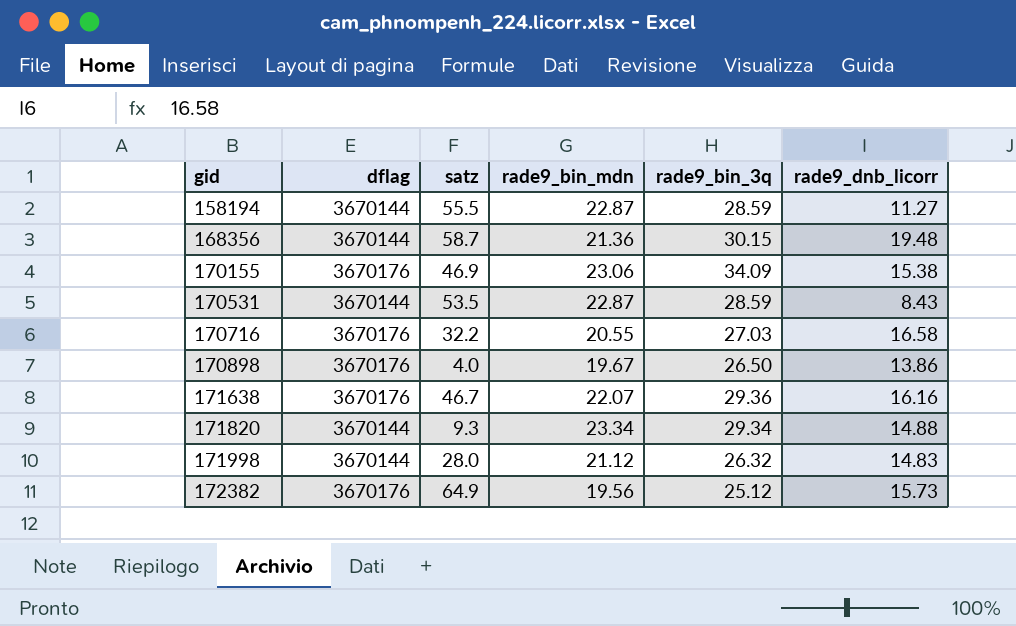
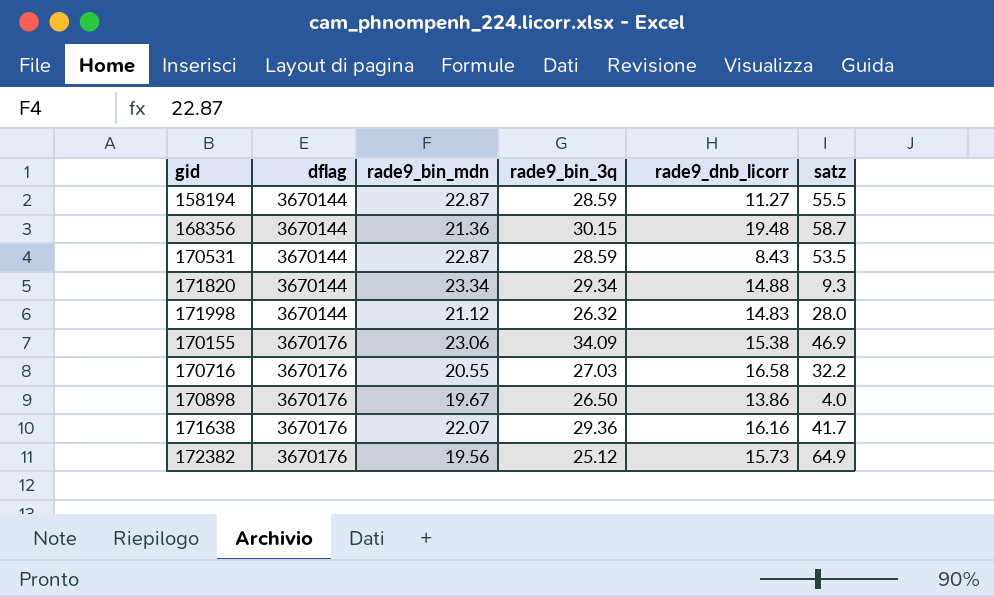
row order: gid ascending -> dflag ascending
column satz | position: 3 -> 6
171638 | satz: 46.7 -> 41.7

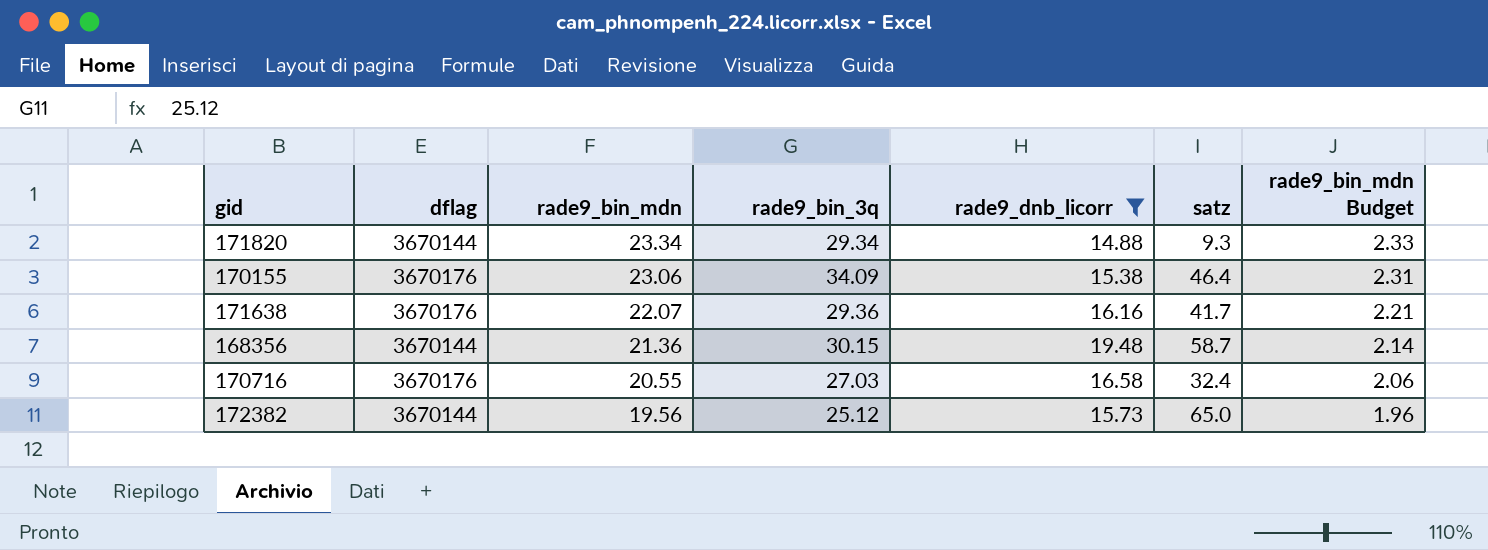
filter: none -> rade9_dnb_licorr >= 14.88
row order: dflag ascending -> rade9_bin_mdn descending
column rade9_bin_mdn Budget | formula: none -> [rade9_bin_mdn] * 0.1
170155 | satz: 46.9 -> 46.4
170716 | satz: 32.2 -> 32.4
172382 | dflag: 3670176 -> 3670144
172382 | satz: 64.9 -> 65.0

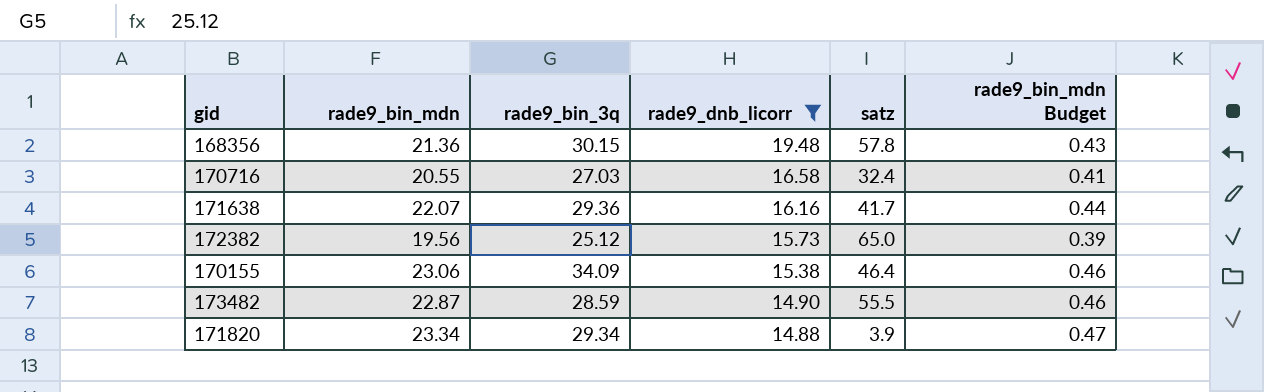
row order: rade9_bin_mdn descending -> rade9_dnb_licorr descending
column dflag | position: 2 -> none
column rade9_bin_mdn Budget | formula: [rade9_bin_mdn] * 0.1 -> [rade9_bin_mdn] * 0.02
168356 | satz: 58.7 -> 57.8
row 173482: none -> 22.87 | 28.59 | 14.90 | 55.5 | 0.46
171820 | satz: 9.3 -> 3.9

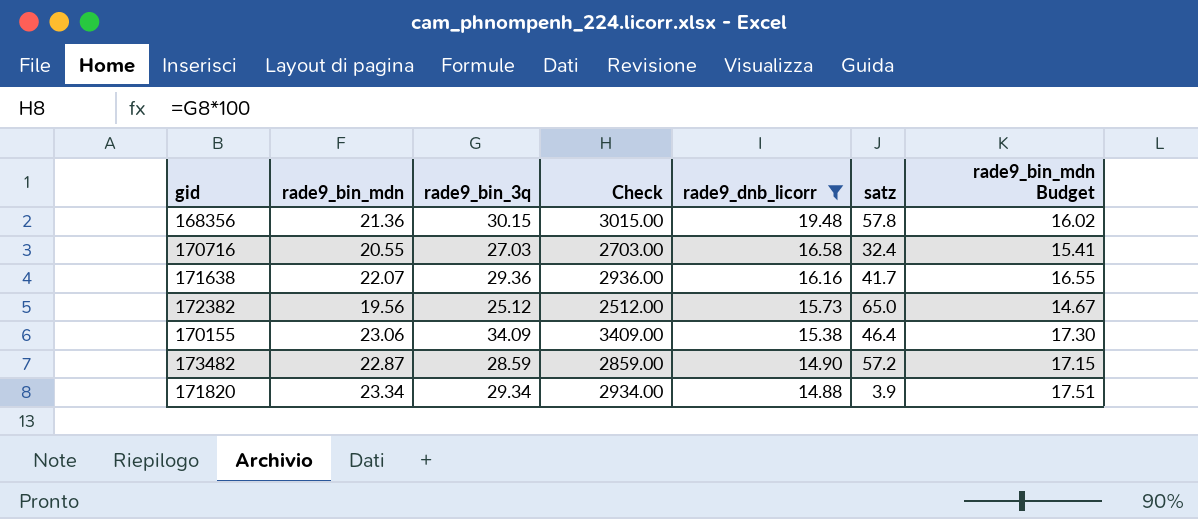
column Check | formula: none -> [rade9_bin_3q] * 100
column rade9_bin_mdn Budget | formula: [rade9_bin_mdn] * 0.02 -> [rade9_bin_mdn] * 0.75
173482 | satz: 55.5 -> 57.2

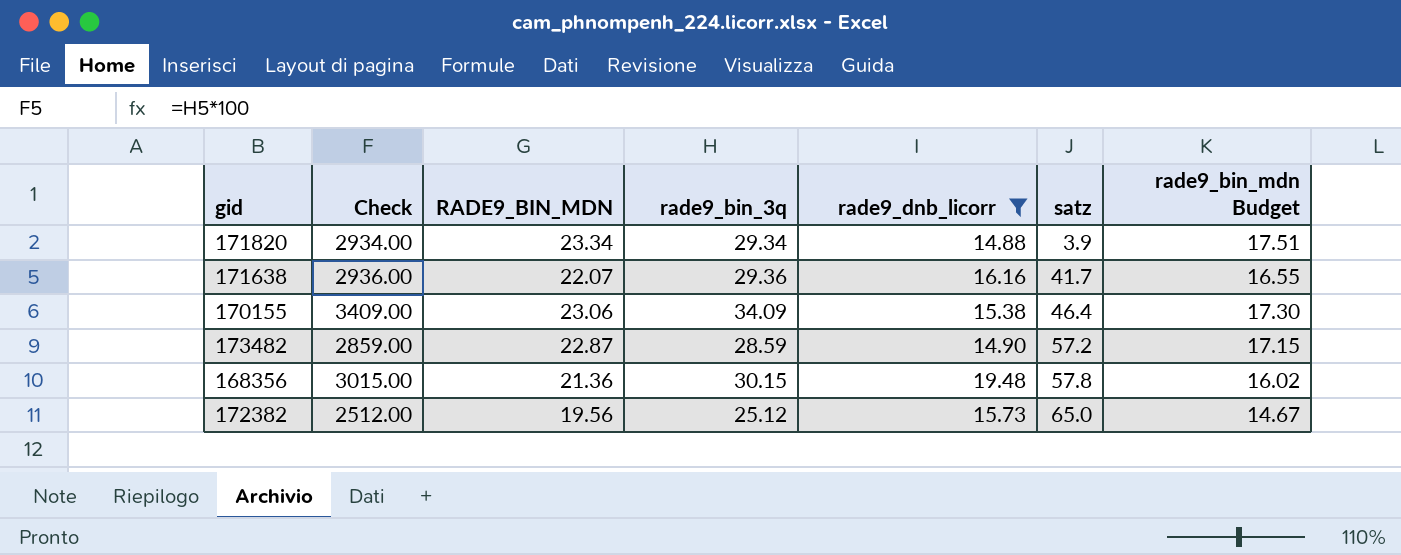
row order: rade9_dnb_licorr descending -> satz ascending
column Check | position: 4 -> 2
column name: rade9_bin_mdn -> RADE9_BIN_MDN
row 170716: 20.55 | 27.03 | 2703.00 | 16.58 | 32.4 | 15.41 -> none

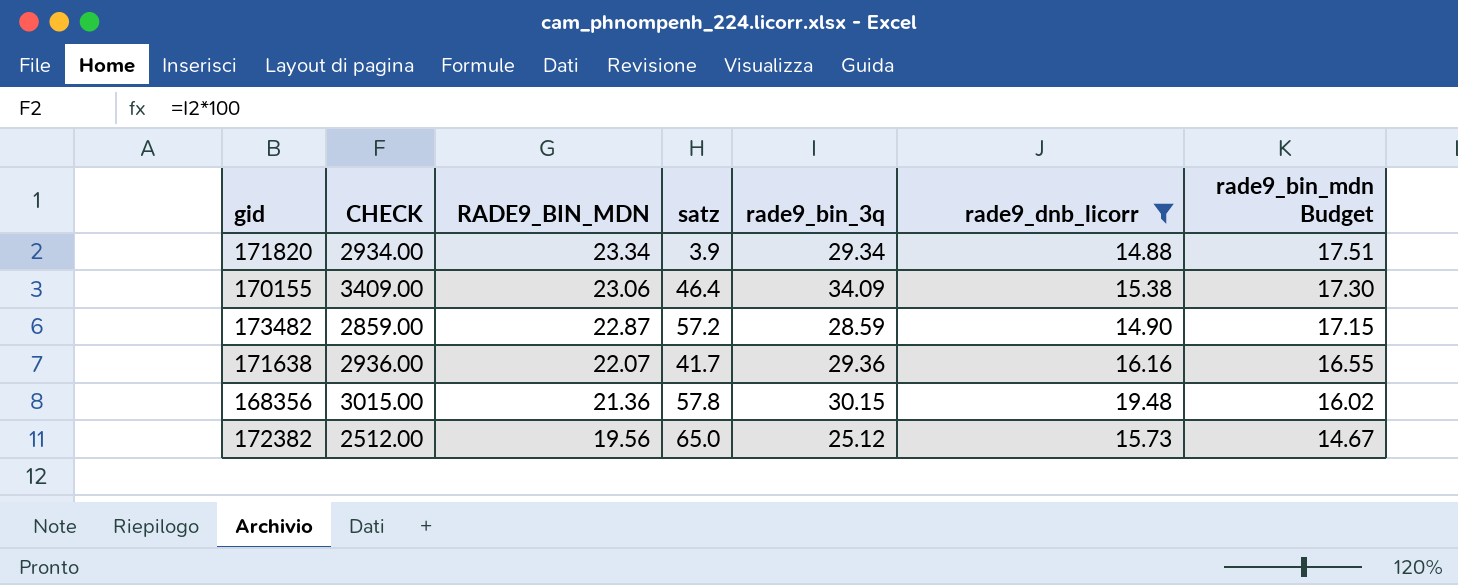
row order: satz ascending -> RADE9_BIN_MDN descending
column name: Check -> CHECK
column satz | position: 6 -> 4

